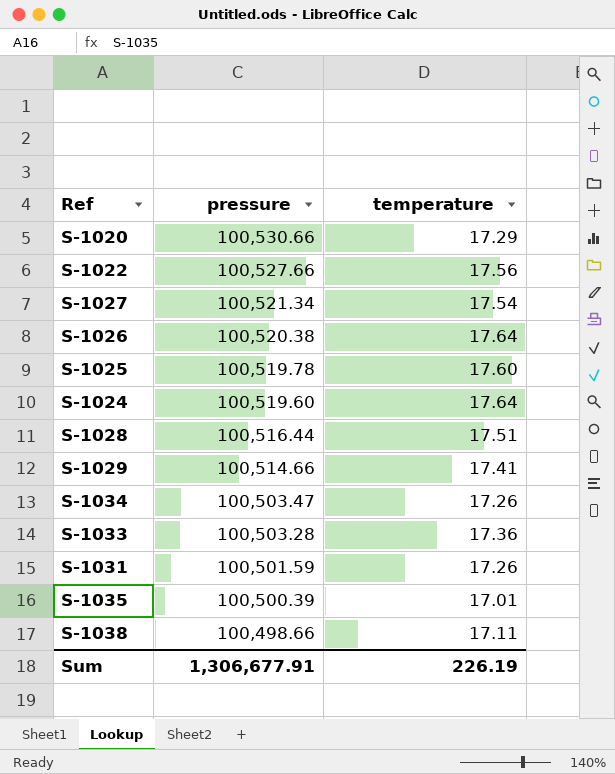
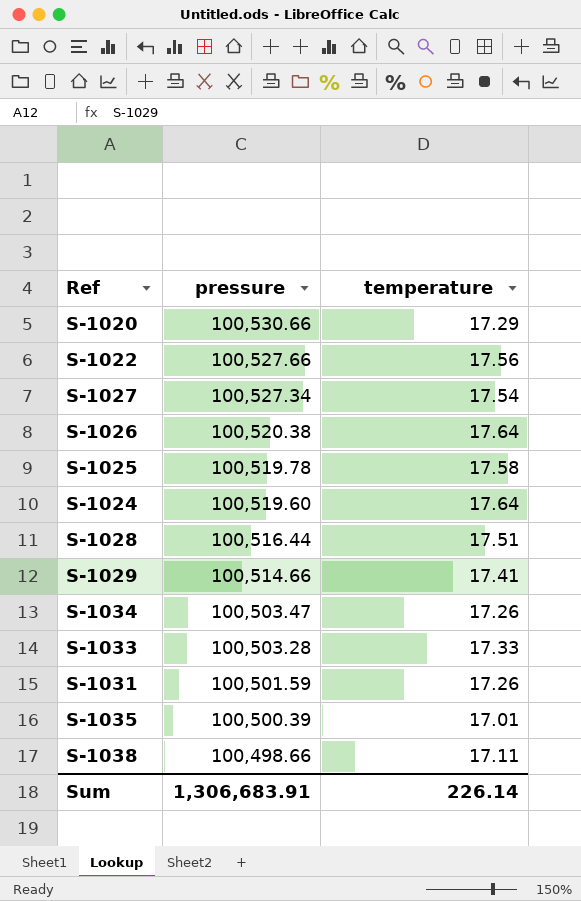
S-1027 | pressure: 100,521.34 -> 100,527.34
S-1025 | temperature: 17.60 -> 17.58
S-1033 | temperature: 17.36 -> 17.33
Sum | pressure: 1,306,677.91 -> 1,306,683.91
Sum | temperature: 226.19 -> 226.14

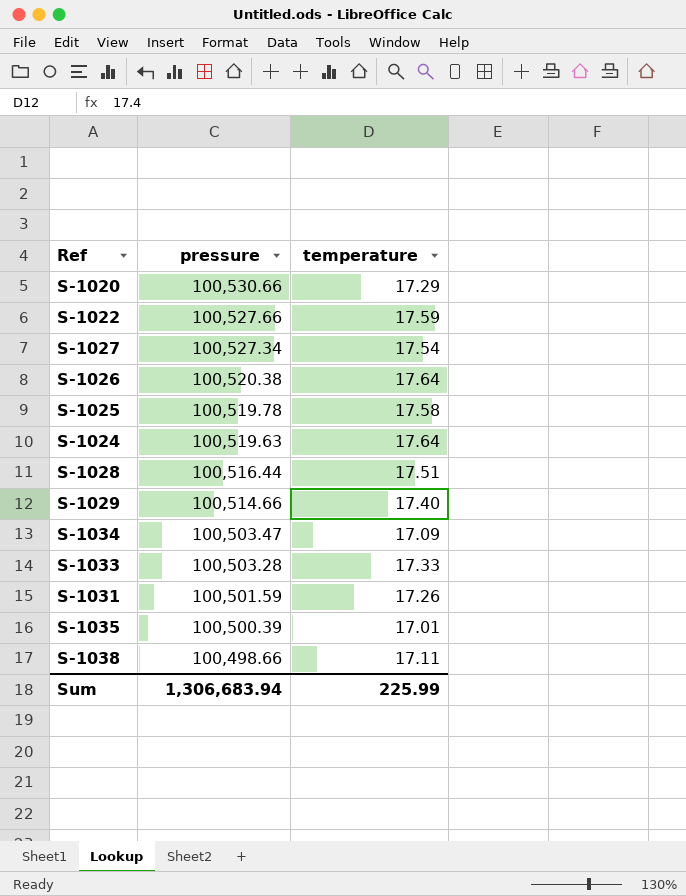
S-1022 | temperature: 17.56 -> 17.59
S-1024 | pressure: 100,519.60 -> 100,519.63
S-1029 | temperature: 17.41 -> 17.40
S-1034 | temperature: 17.26 -> 17.09
Sum | pressure: 1,306,683.91 -> 1,306,683.94
Sum | temperature: 226.14 -> 225.99

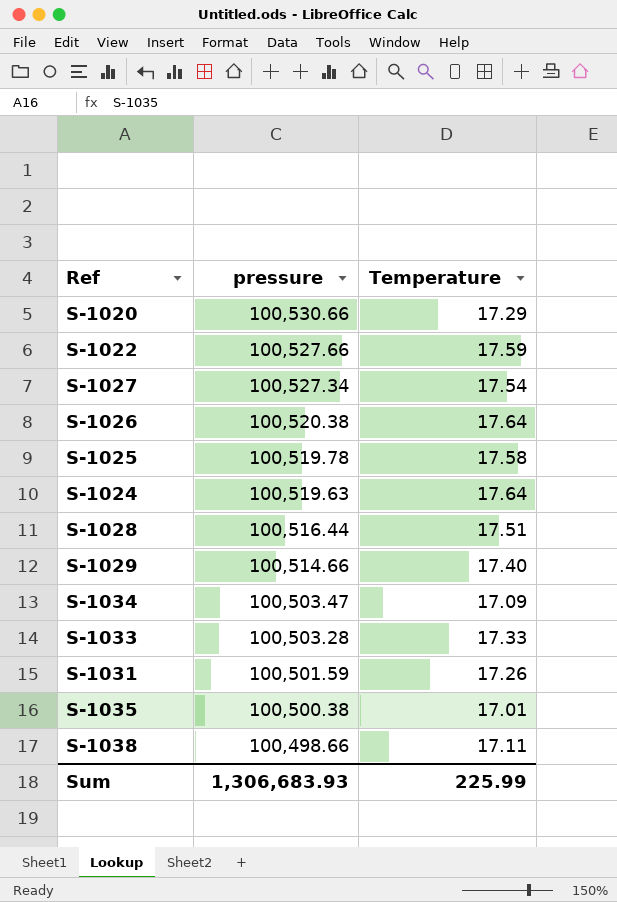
column name: temperature -> Temperature
S-1035 | pressure: 100,500.39 -> 100,500.38
Sum | pressure: 1,306,683.94 -> 1,306,683.93

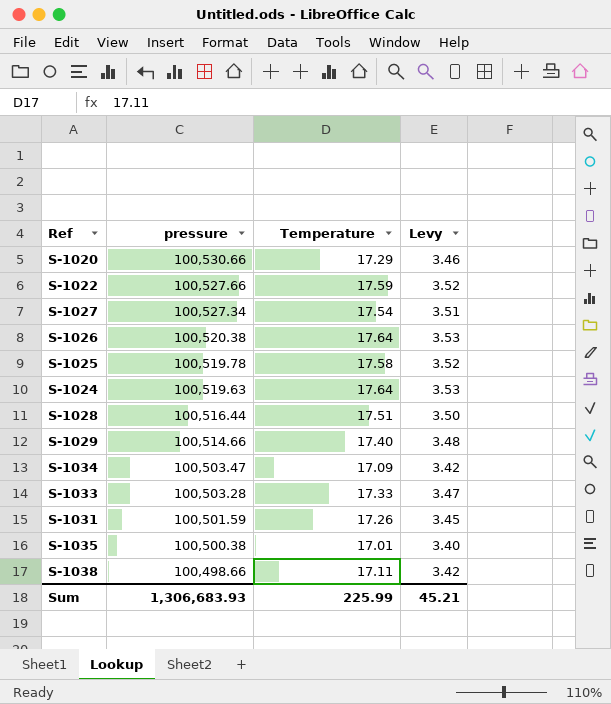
column Levy | formula: none -> [Temperature] * 0.2

